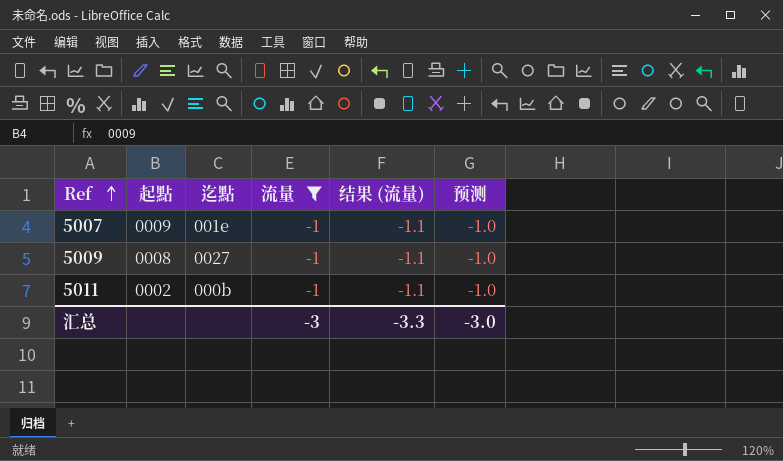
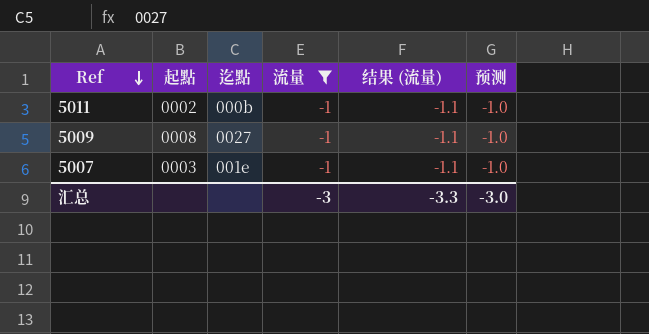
row order: Ref ascending -> Ref descending
5007 | 起點: 0009 -> 0003

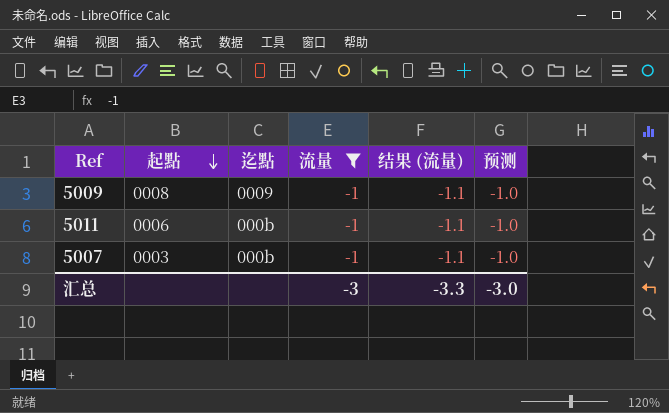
row order: Ref descending -> 起點 descending
5009 | 迄點: 0027 -> 0009
5011 | 起點: 0002 -> 0006
5007 | 迄點: 001e -> 000b

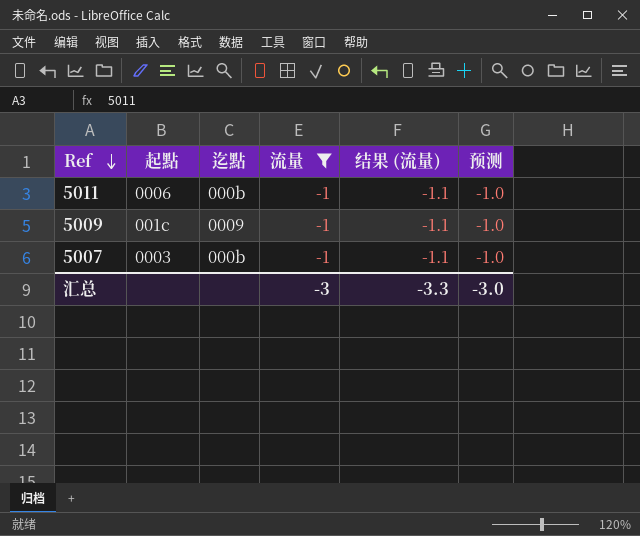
row order: 起點 descending -> Ref descending
5009 | 起點: 0008 -> 001c

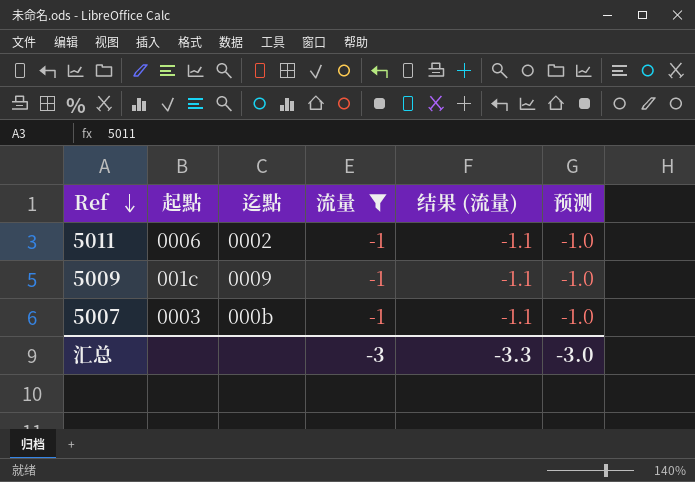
5011 | 迄點: 000b -> 0002

